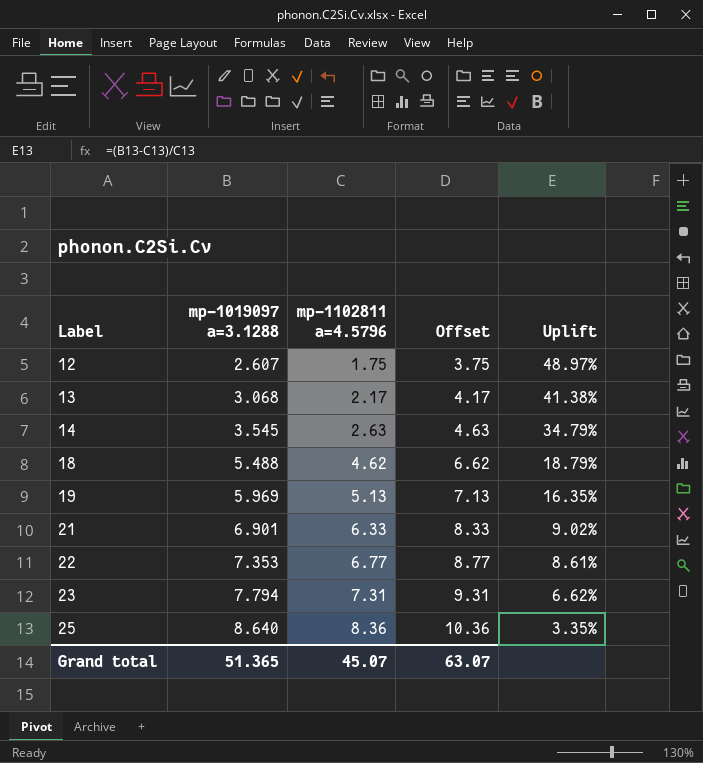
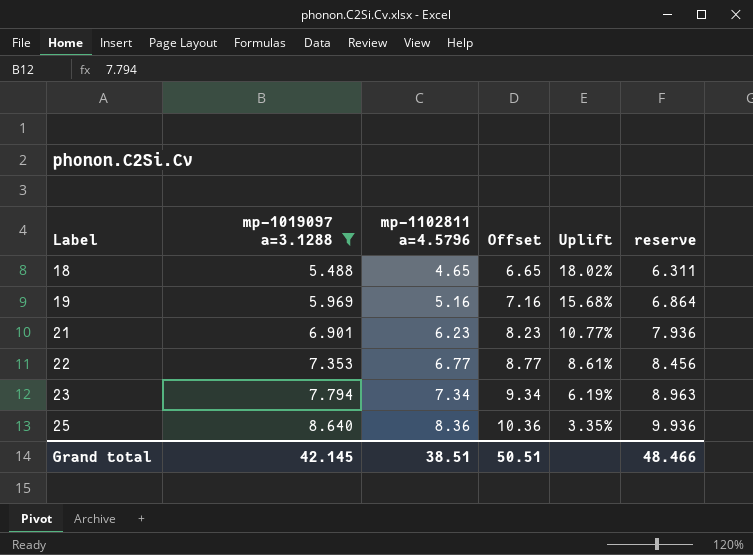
filter: none -> mp-1019097 a=3.1288 >= 5.488
column reserve | formula: none -> [mp-1019097 a=3.1288] * 1.15
18 | mp-1102811 a=4.5796: 4.62 -> 4.65
18 | Offset: 6.62 -> 6.65
18 | Uplift: 18.79% -> 18.02%
19 | mp-1102811 a=4.5796: 5.13 -> 5.16
19 | Offset: 7.13 -> 7.16
19 | Uplift: 16.35% -> 15.68%
21 | mp-1102811 a=4.5796: 6.33 -> 6.23
21 | Offset: 8.33 -> 8.23
21 | Uplift: 9.02% -> 10.77%
23 | mp-1102811 a=4.5796: 7.31 -> 7.34
23 | Offset: 9.31 -> 9.34
23 | Uplift: 6.62% -> 6.19%
Grand total | mp-1019097 a=3.1288: 51.365 -> 42.145
Grand total | mp-1102811 a=4.5796: 45.07 -> 38.51
Grand total | Offset: 63.07 -> 50.51

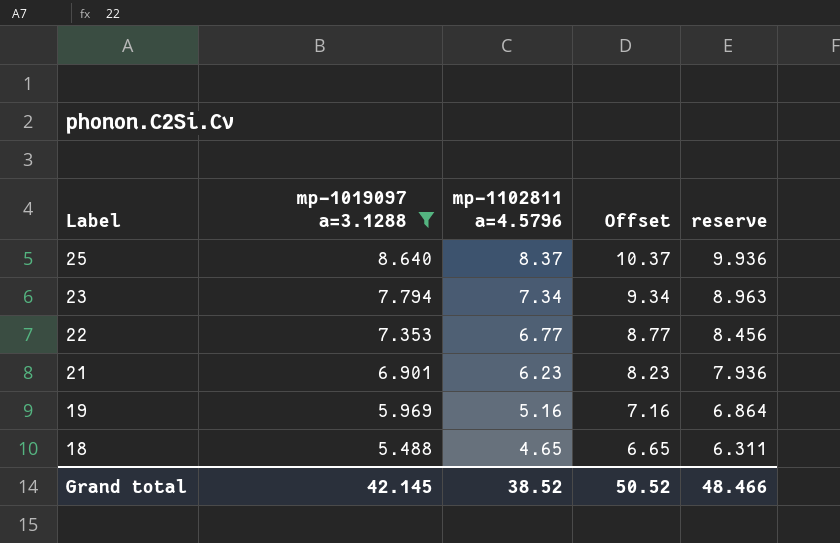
row order: Label ascending -> Label descending
column Uplift | formula: ([mp-1019097 a=3.1288] - [mp-1102811 a=4.5796]) / [mp-1102811 a=4.5796] -> none
25 | mp-1102811 a=4.5796: 8.36 -> 8.37
25 | Offset: 10.36 -> 10.37
Grand total | mp-1102811 a=4.5796: 38.51 -> 38.52
Grand total | Offset: 50.51 -> 50.52

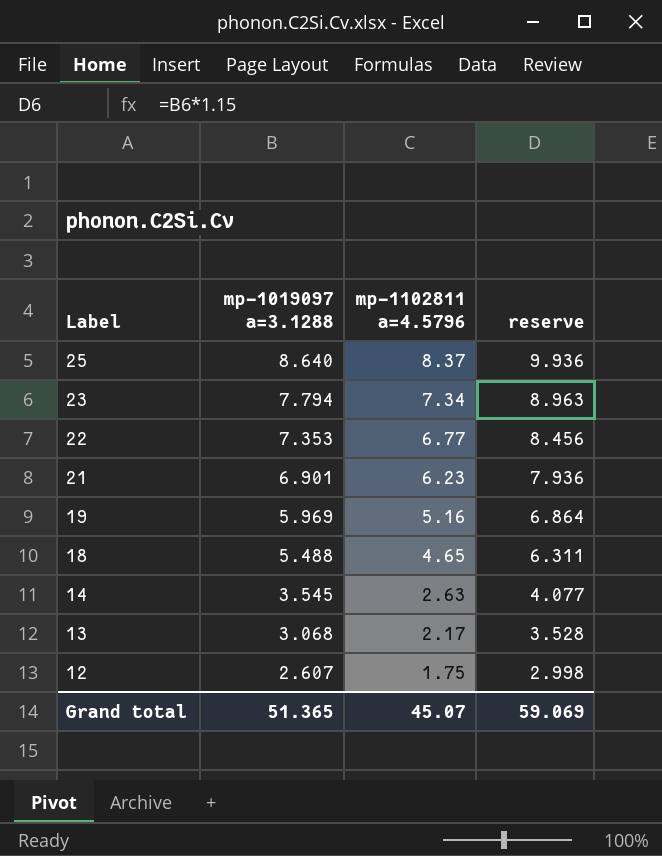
filter: mp-1019097 a=3.1288 >= 5.488 -> none
column Offset | formula: [mp-1102811 a=4.5796] + 2 -> none
Grand total | mp-1019097 a=3.1288: 42.145 -> 51.365
Grand total | mp-1102811 a=4.5796: 38.52 -> 45.07
Grand total | reserve: 48.466 -> 59.069

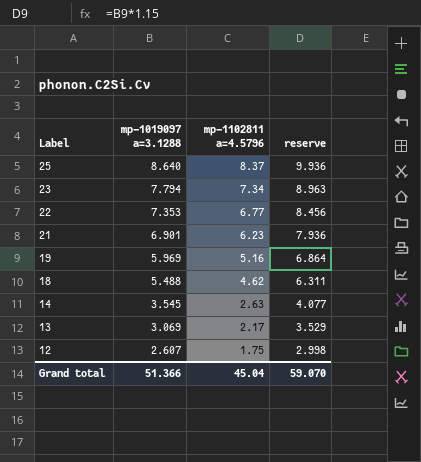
18 | mp-1102811 a=4.5796: 4.65 -> 4.62
13 | mp-1019097 a=3.1288: 3.068 -> 3.069
13 | reserve: 3.528 -> 3.529
Grand total | mp-1019097 a=3.1288: 51.365 -> 51.366
Grand total | mp-1102811 a=4.5796: 45.07 -> 45.04
Grand total | reserve: 59.069 -> 59.070

